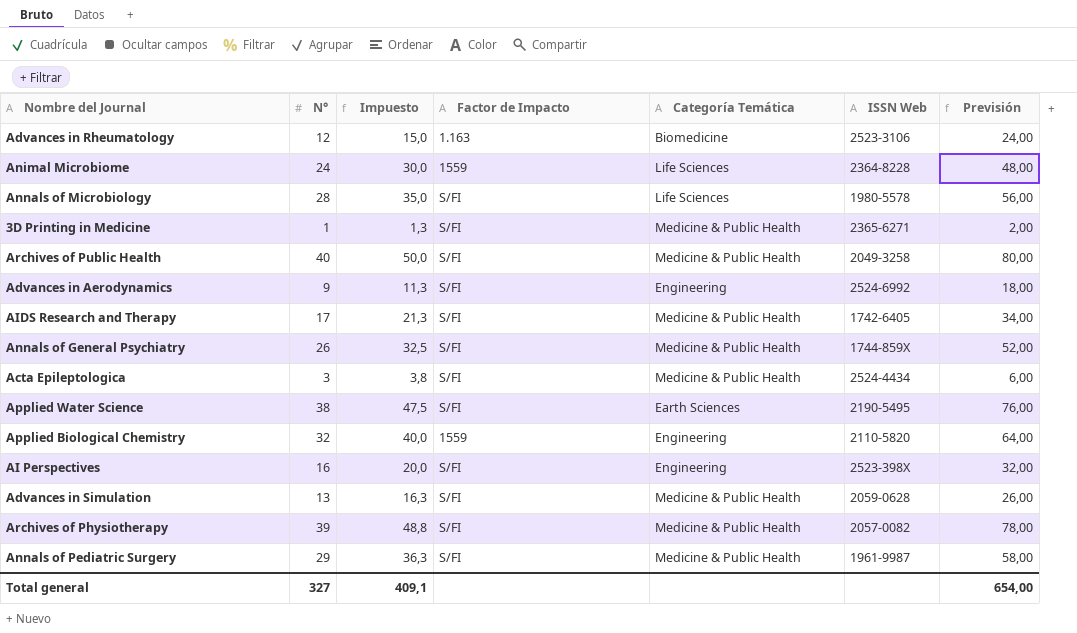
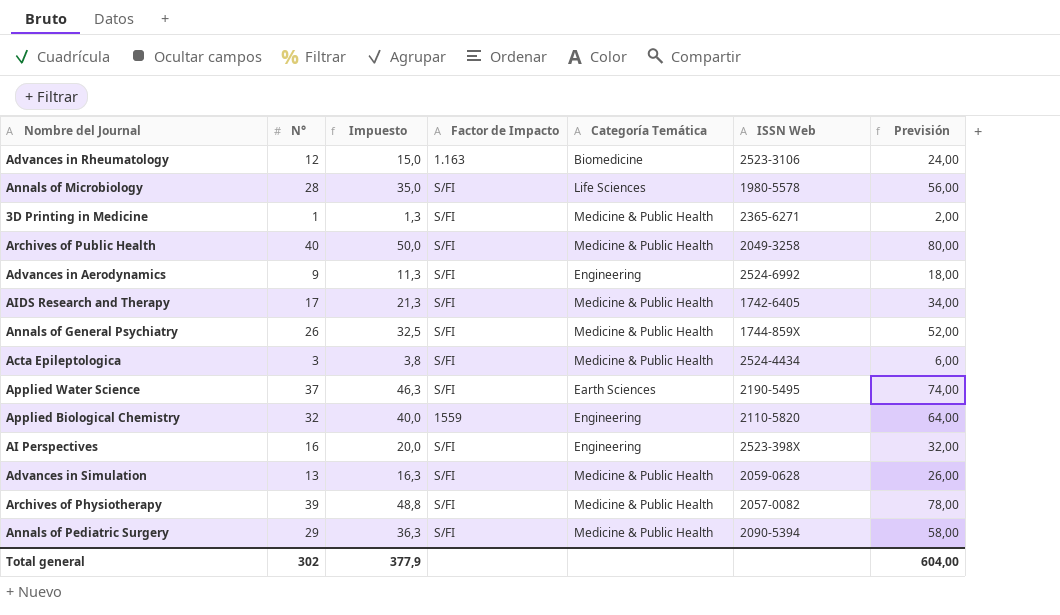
row Animal Microbiome: 24 | 30,0 | 1559 | Life Sciences | 2364-8228 | 48,00 -> none
Applied Water Science | N°: 38 -> 37
Applied Water Science | Impuesto: 47,5 -> 46,3
Applied Water Science | Previsión: 76,00 -> 74,00
Annals of Pediatric Surgery | ISSN Web: 1961-9987 -> 2090-5394
Total general | N°: 327 -> 302
Total general | Impuesto: 409,1 -> 377,9
Total general | Previsión: 654,00 -> 604,00

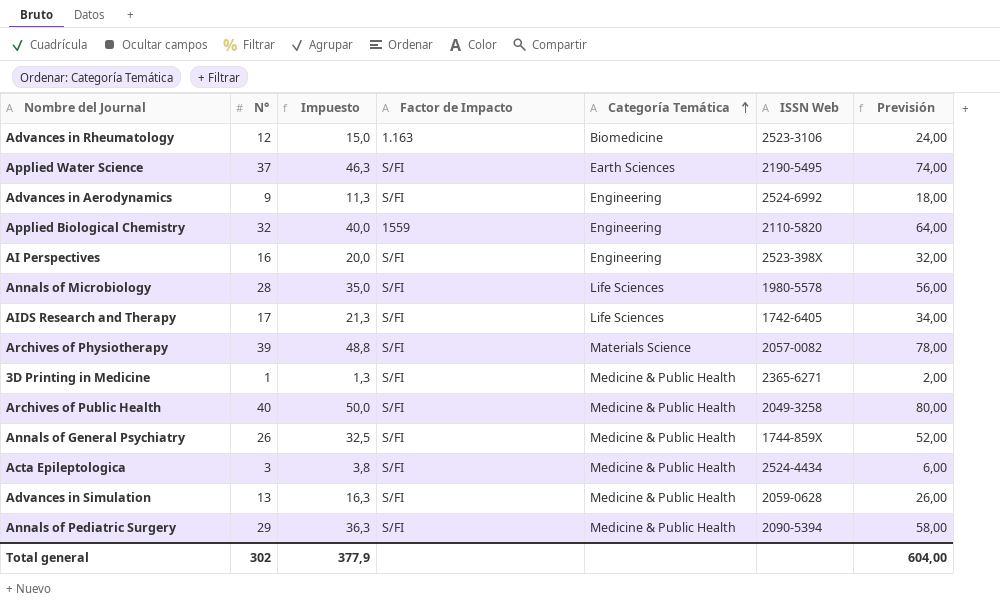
row order: none -> Categoría Temática ascending
AIDS Research and Therapy | Categoría Temática: Medicine & Public Health -> Life Sciences
Archives of Physiotherapy | Categoría Temática: Medicine & Public Health -> Materials Science

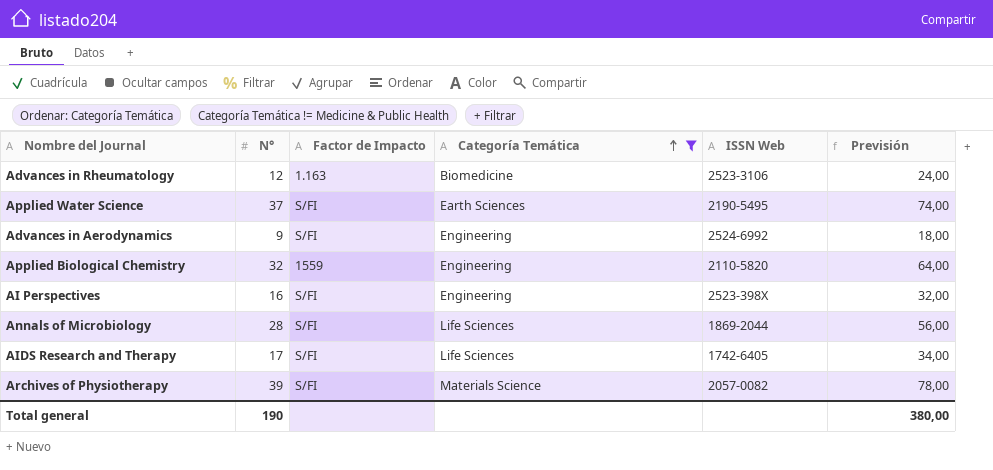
filter: none -> Categoría Temática != Medicine & Public Health
column Impuesto | formula: [N°] * 1,25 -> none
Annals of Microbiology | ISSN Web: 1980-5578 -> 1869-2044
Total general | N°: 302 -> 190
Total general | Previsión: 604,00 -> 380,00

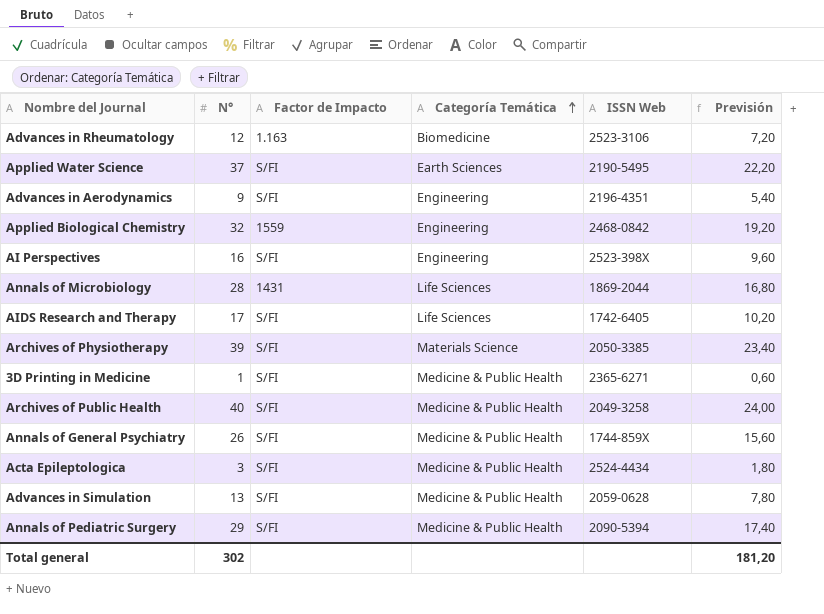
filter: Categoría Temática != Medicine & Public Health -> none
column Previsión | formula: [N°] * 2 -> [N°] * 0,6
Advances in Aerodynamics | ISSN Web: 2524-6992 -> 2196-4351
Applied Biological Chemistry | ISSN Web: 2110-5820 -> 2468-0842
Annals of Microbiology | Factor de Impacto: S/FI -> 1431
Archives of Physiotherapy | ISSN Web: 2057-0082 -> 2050-3385
Total general | N°: 190 -> 302
Total general | Previsión: 380,00 -> 181,20

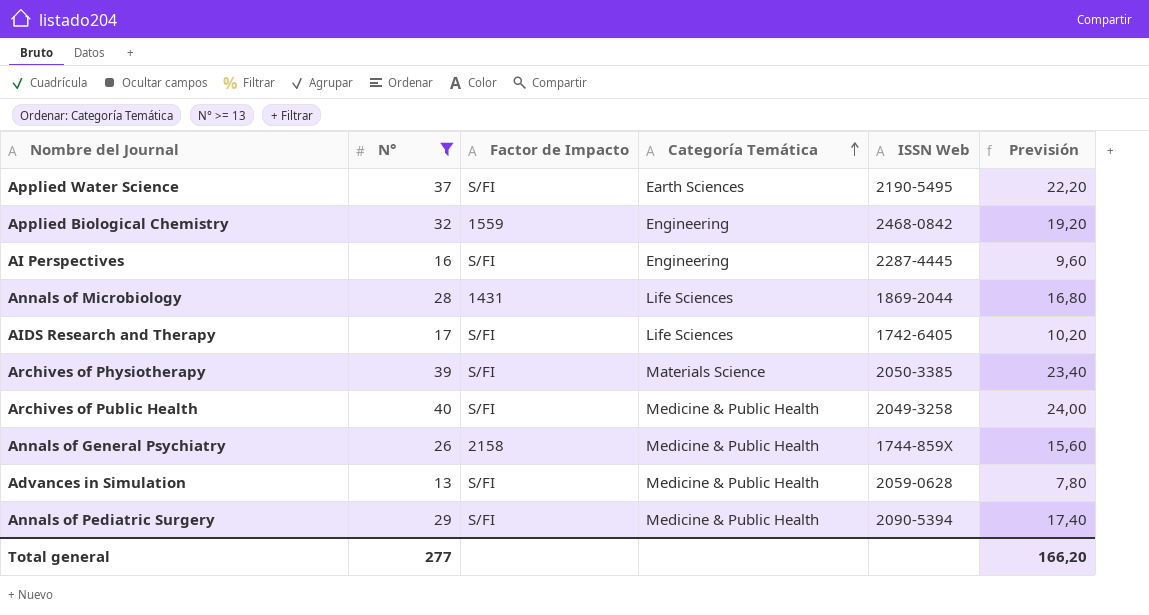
filter: none -> N° >= 13
AI Perspectives | ISSN Web: 2523-398X -> 2287-4445
Annals of General Psychiatry | Factor de Impacto: S/FI -> 2158
Total general | N°: 302 -> 277
Total general | Previsión: 181,20 -> 166,20

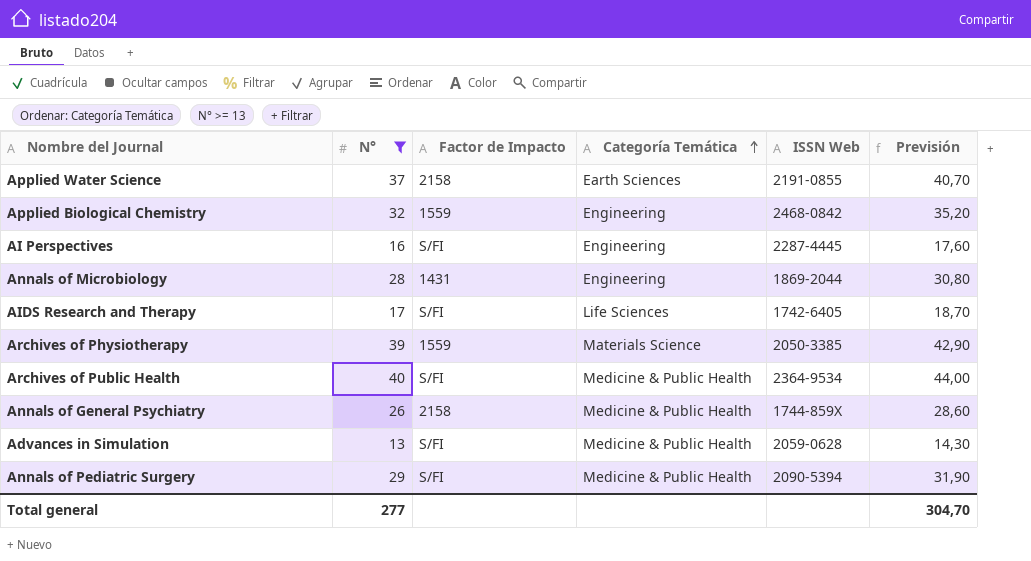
column Previsión | formula: [N°] * 0,6 -> [N°] * 1,1
Applied Water Science | Factor de Impacto: S/FI -> 2158
Applied Water Science | ISSN Web: 2190-5495 -> 2191-0855
Annals of Microbiology | Categoría Temática: Life Sciences -> Engineering
Archives of Physiotherapy | Factor de Impacto: S/FI -> 1559
Archives of Public Health | ISSN Web: 2049-3258 -> 2364-9534
Total general | Previsión: 166,20 -> 304,70

